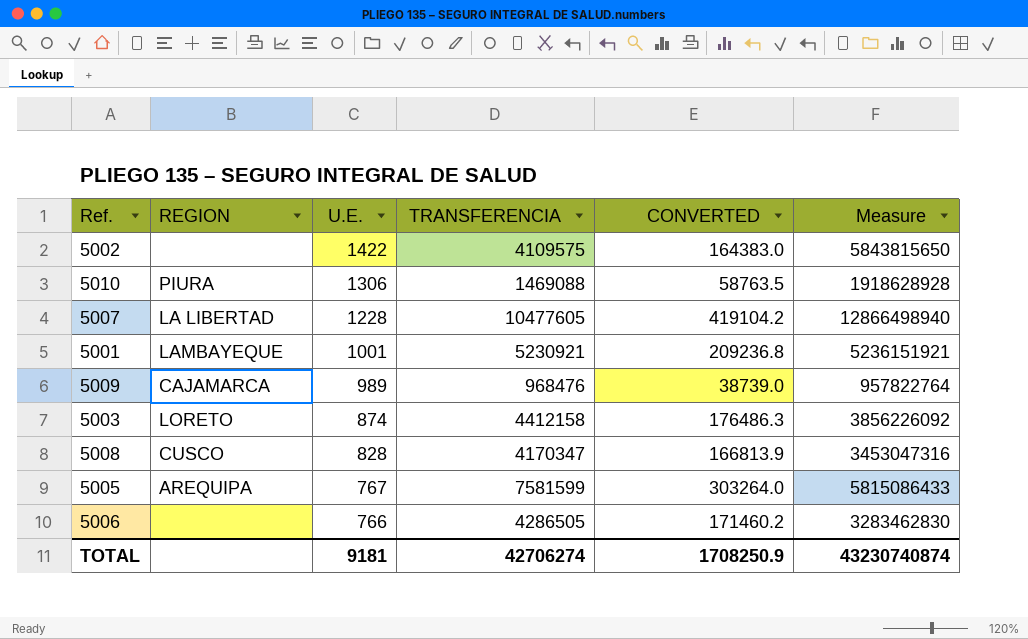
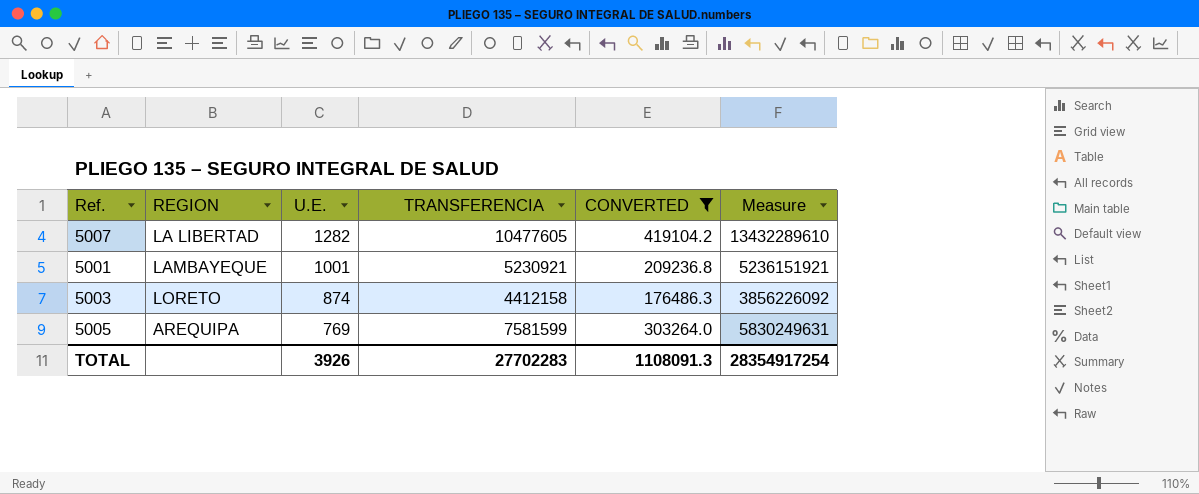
filter: none -> CONVERTED >= 176486.3
5007 | U.E.: 1228 -> 1282
5007 | Measure: 12866498940 -> 13432289610
5005 | U.E.: 767 -> 769
5005 | Measure: 5815086433 -> 5830249631
TOTAL | U.E.: 9181 -> 3926
TOTAL | TRANSFERENCIA: 42706274 -> 27702283
TOTAL | CONVERTED: 1708250.9 -> 1108091.3
TOTAL | Measure: 43230740874 -> 28354917254

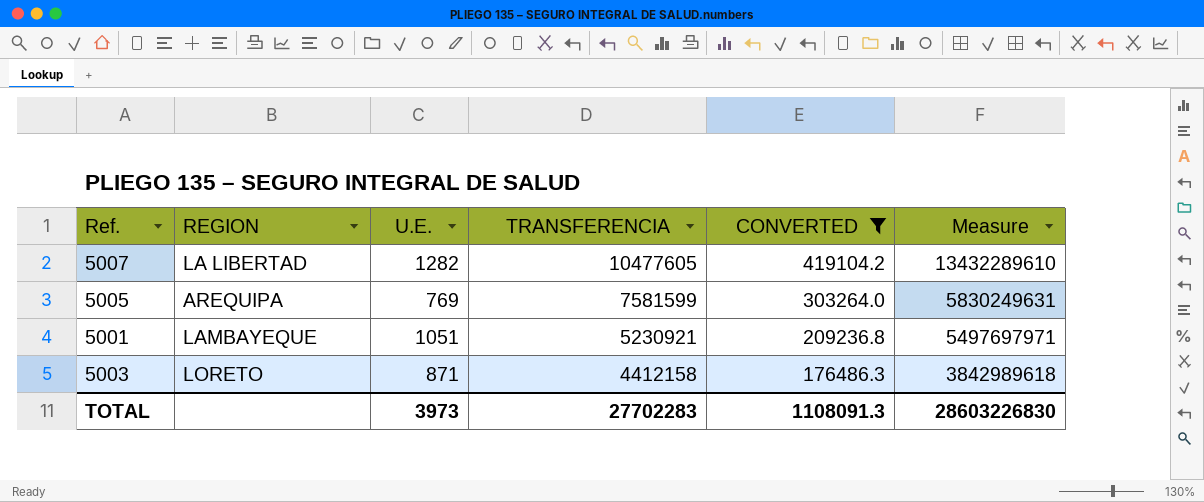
row order: U.E. descending -> TRANSFERENCIA descending
5001 | U.E.: 1001 -> 1051
5001 | Measure: 5236151921 -> 5497697971
5003 | U.E.: 874 -> 871
5003 | Measure: 3856226092 -> 3842989618
TOTAL | U.E.: 3926 -> 3973
TOTAL | Measure: 28354917254 -> 28603226830

